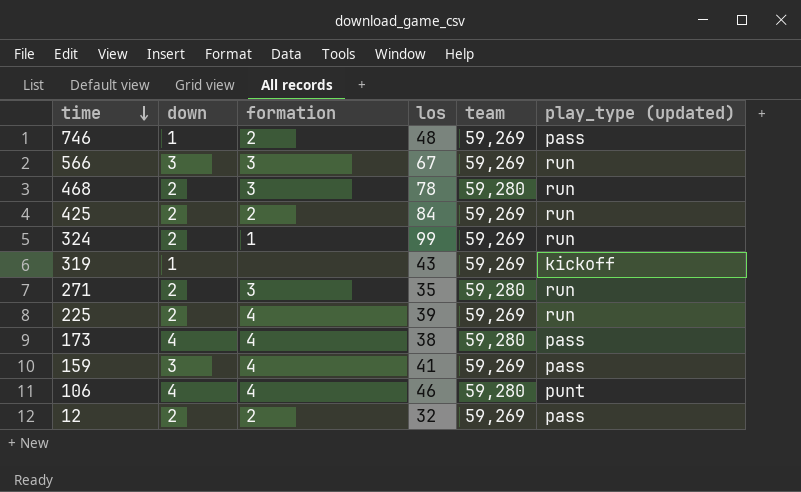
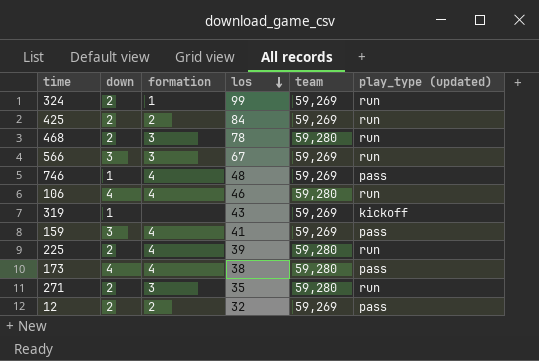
row order: time descending -> los descending
746 | formation: 2 -> 4
106 | play_type (updated): punt -> run
225 | team: 59,269 -> 59,280

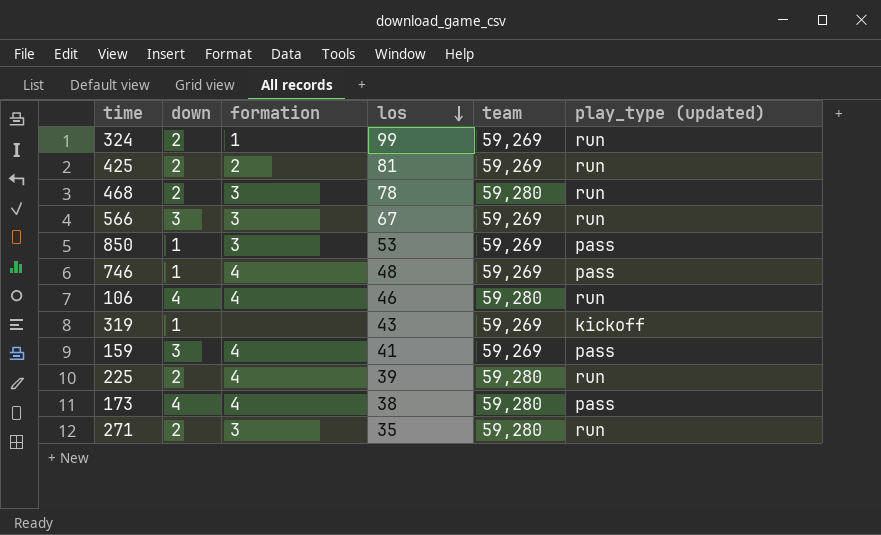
row 12: 2 | 2 | 32 | 59,269 | pass -> none
425 | los: 84 -> 81
row 850: none -> 1 | 3 | 53 | 59,269 | pass

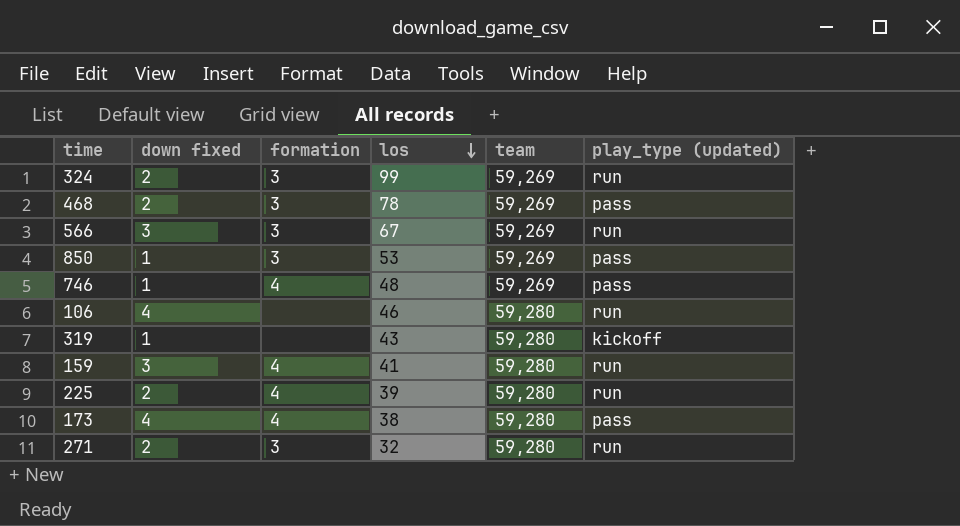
column name: down -> down fixed
row 425: 2 | 2 | 81 | 59,269 | run -> none
324 | formation: 1 -> 3
468 | team: 59,280 -> 59,269
468 | play_type (updated): run -> pass
106 | formation: 4 -> none
319 | team: 59,269 -> 59,280
159 | team: 59,269 -> 59,280
159 | play_type (updated): pass -> run
271 | los: 35 -> 32

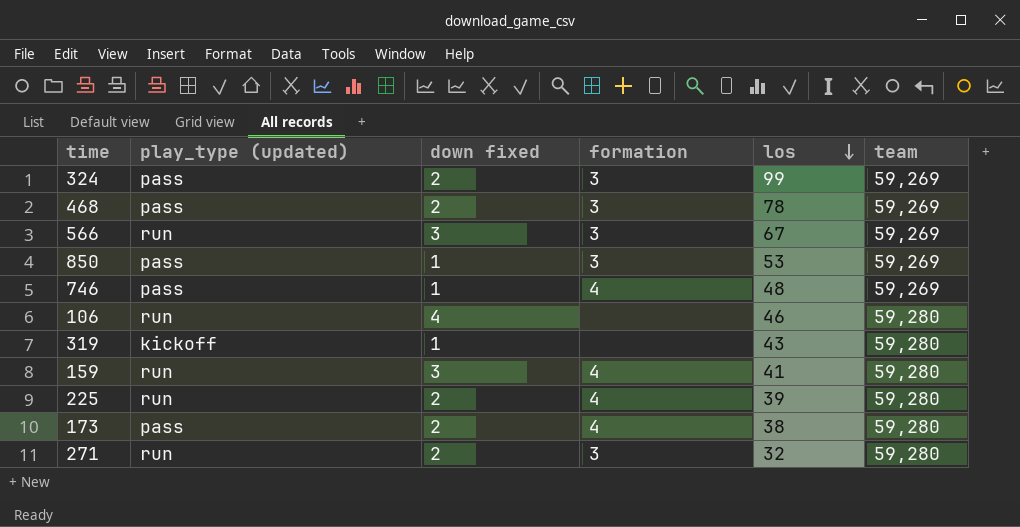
column play_type (updated) | position: 6 -> 2
324 | play_type (updated): run -> pass
173 | down fixed: 4 -> 2

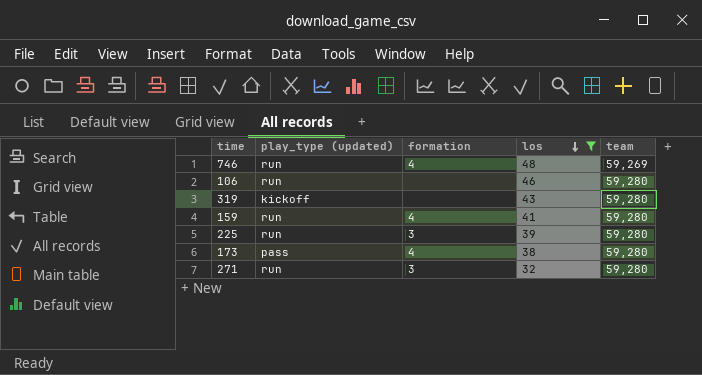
filter: none -> los <= 48
column down fixed | position: 3 -> none
746 | play_type (updated): pass -> run
225 | formation: 4 -> 3

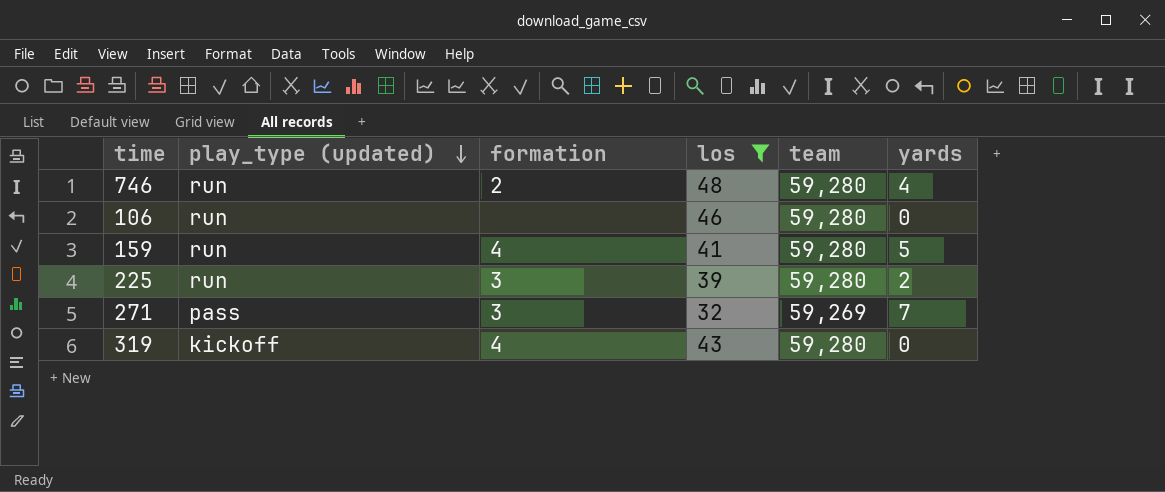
row order: los descending -> play_type (updated) descending
column yards | position: none -> 6
row 173: pass | 4 | 38 | 59,280 -> none
746 | formation: 4 -> 2
746 | team: 59,269 -> 59,280
271 | play_type (updated): run -> pass
271 | team: 59,280 -> 59,269
319 | formation: none -> 4

